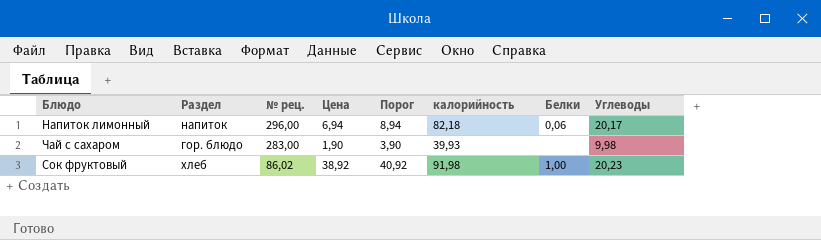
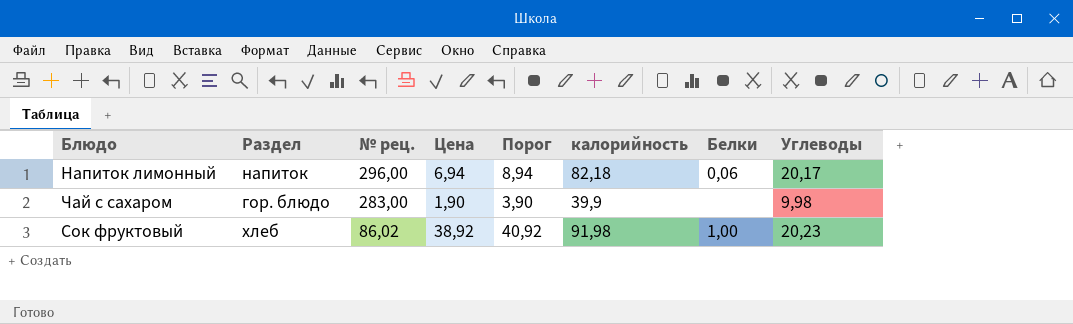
Чай с сахаром | калорийность: 39,93 -> 39,9

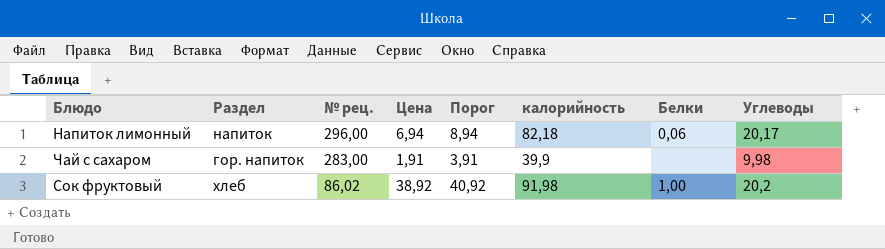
Чай с сахаром | Раздел: гор. блюдо -> гор. напиток
Чай с сахаром | Цена: 1,90 -> 1,91
Чай с сахаром | Порог: 3,90 -> 3,91
Сок фруктовый | Углеводы: 20,23 -> 20,2

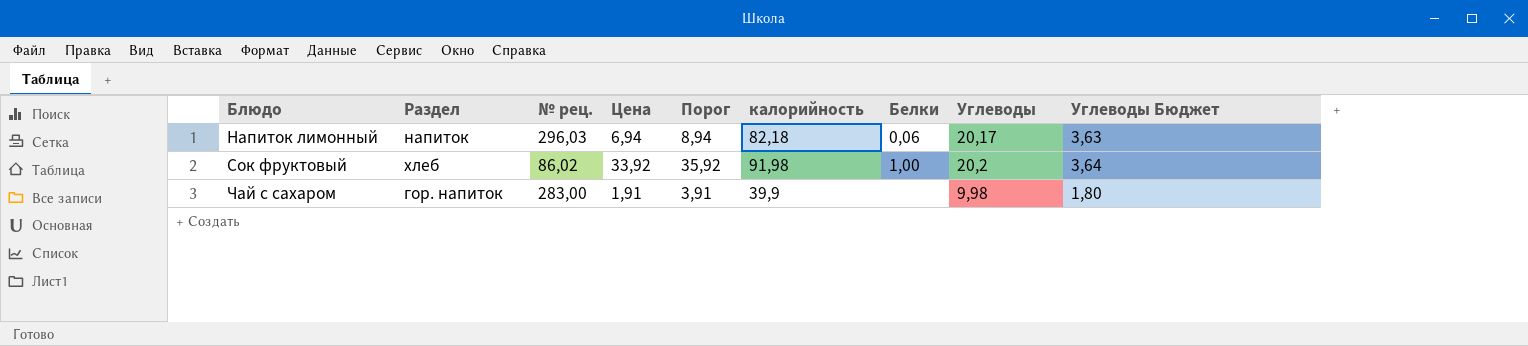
row order: № рец. descending -> Блюдо ascending
column Углеводы Бюджет | formula: none -> [Углеводы] * 0,18
Напиток лимонный | № рец.: 296,00 -> 296,03
Сок фруктовый | Цена: 38,92 -> 33,92
Сок фруктовый | Порог: 40,92 -> 35,92

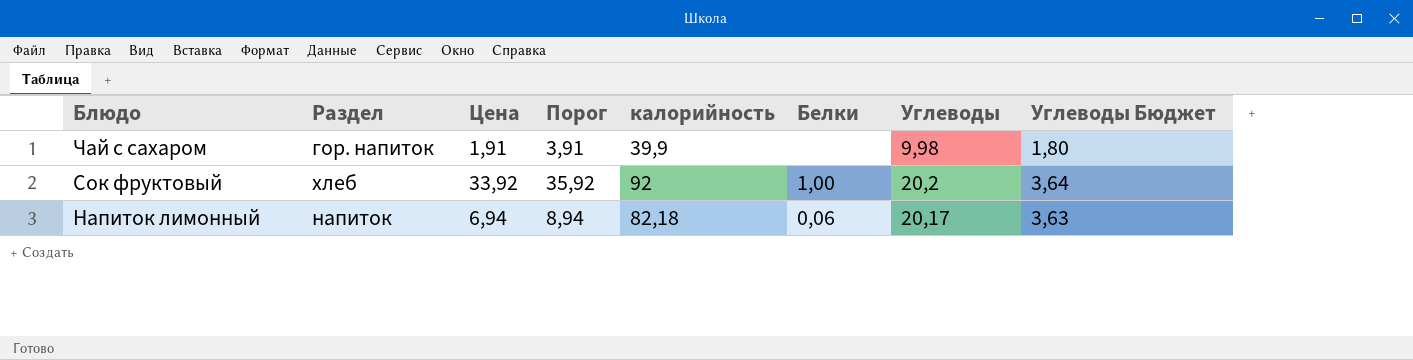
row order: Блюдо ascending -> Блюдо descending
column № рец. | position: 3 -> none
Сок фруктовый | калорийность: 91,98 -> 92

